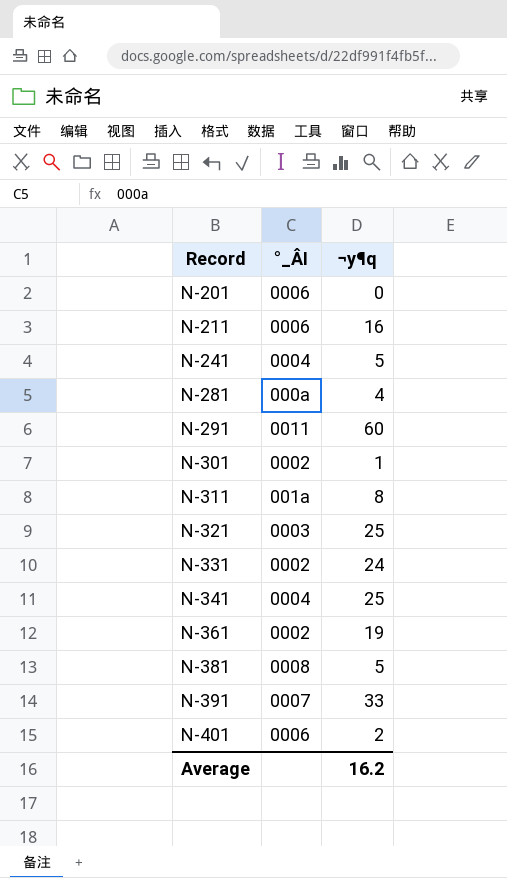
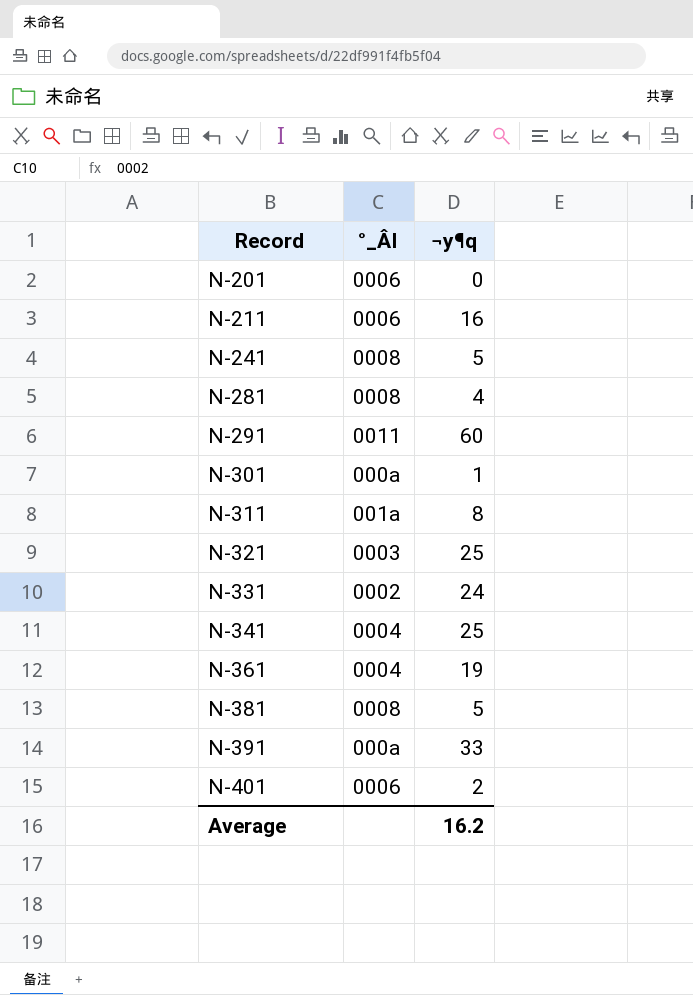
N-241 | °_ÂI: 0004 -> 0008
N-281 | °_ÂI: 000a -> 0008
N-301 | °_ÂI: 0002 -> 000a
N-361 | °_ÂI: 0002 -> 0004
N-391 | °_ÂI: 0007 -> 000a

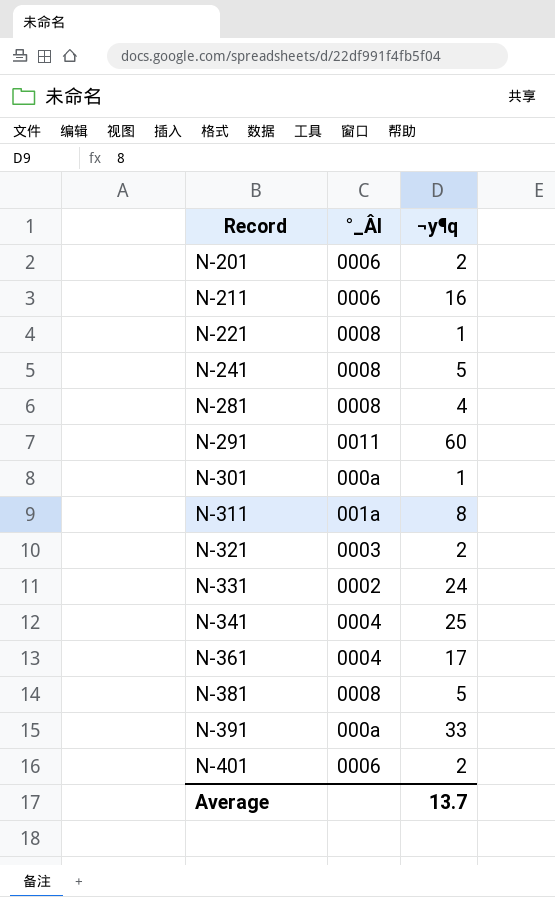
N-201 | ¬y¶q: 0 -> 2
row N-221: none -> 0008 | 1
N-321 | ¬y¶q: 25 -> 2
N-361 | ¬y¶q: 19 -> 17
Average | ¬y¶q: 16.2 -> 13.7

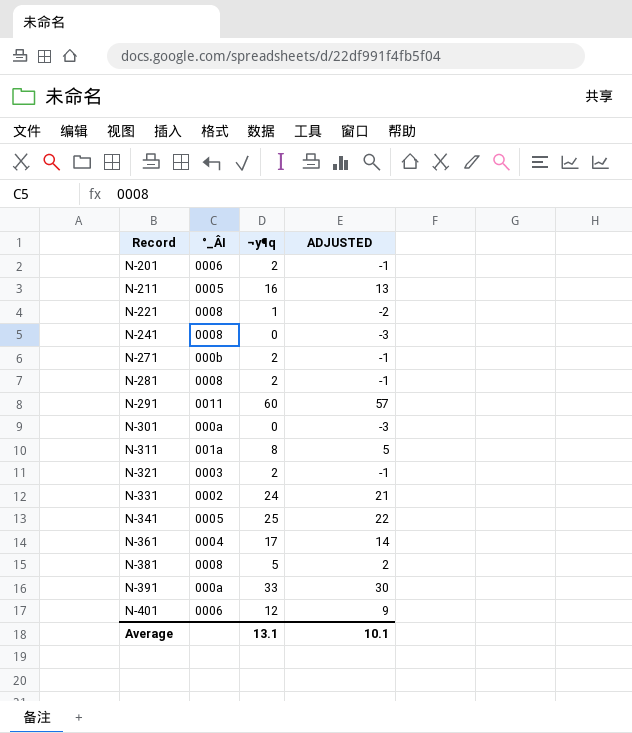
column ADJUSTED | formula: none -> [¬y¶q] - 3
N-211 | °_ÂI: 0006 -> 0005
N-241 | ¬y¶q: 5 -> 0
row N-271: none -> 000b | 2 | -1
N-281 | ¬y¶q: 4 -> 2
N-301 | ¬y¶q: 1 -> 0
N-341 | °_ÂI: 0004 -> 0005
N-401 | ¬y¶q: 2 -> 12
Average | ¬y¶q: 13.7 -> 13.1

